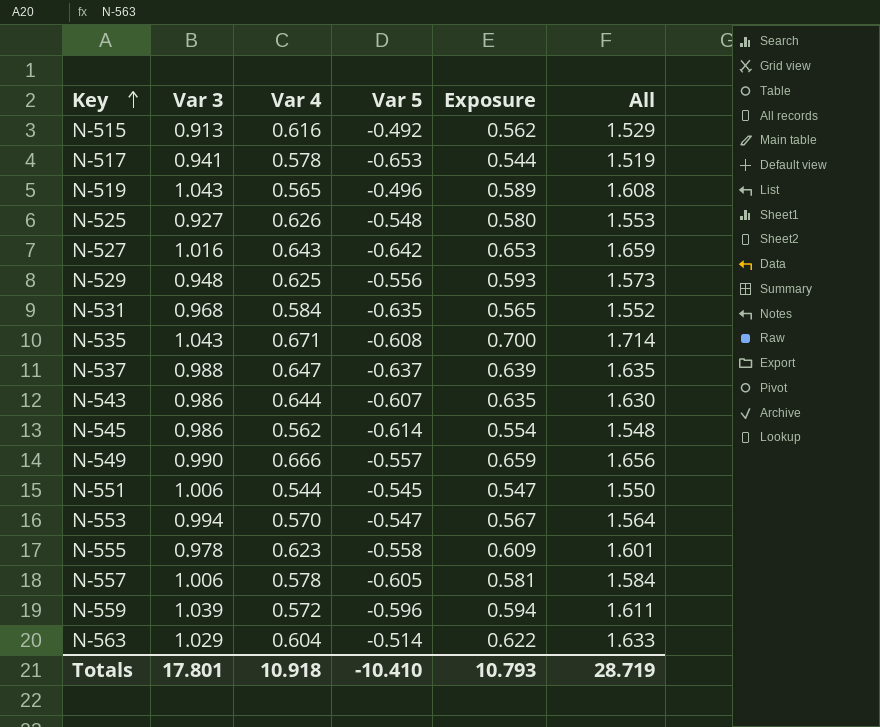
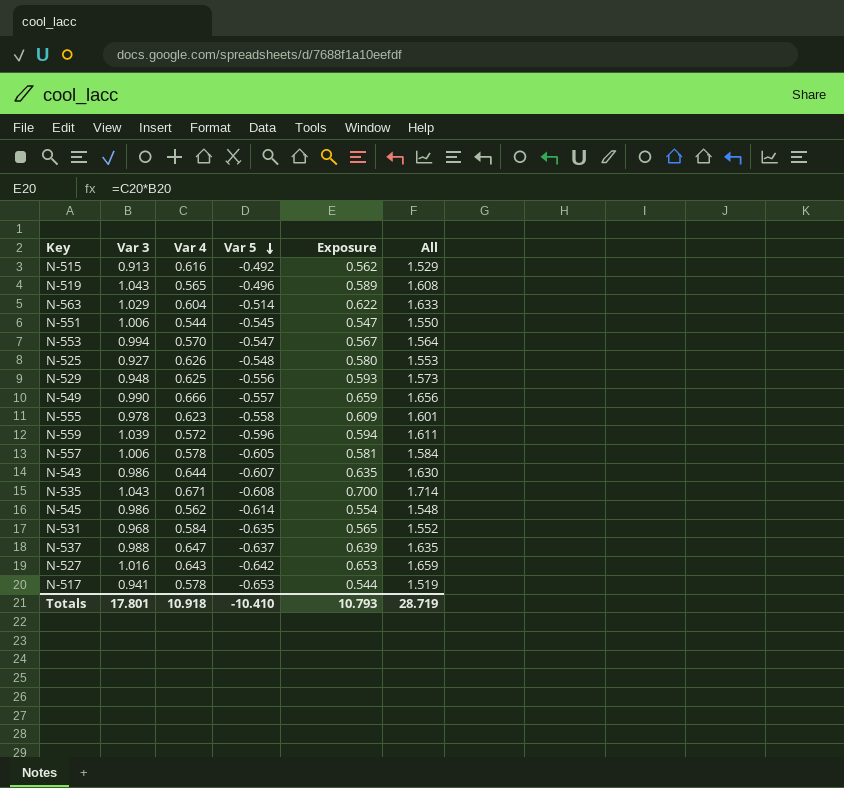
row order: Key ascending -> Var 5 descending

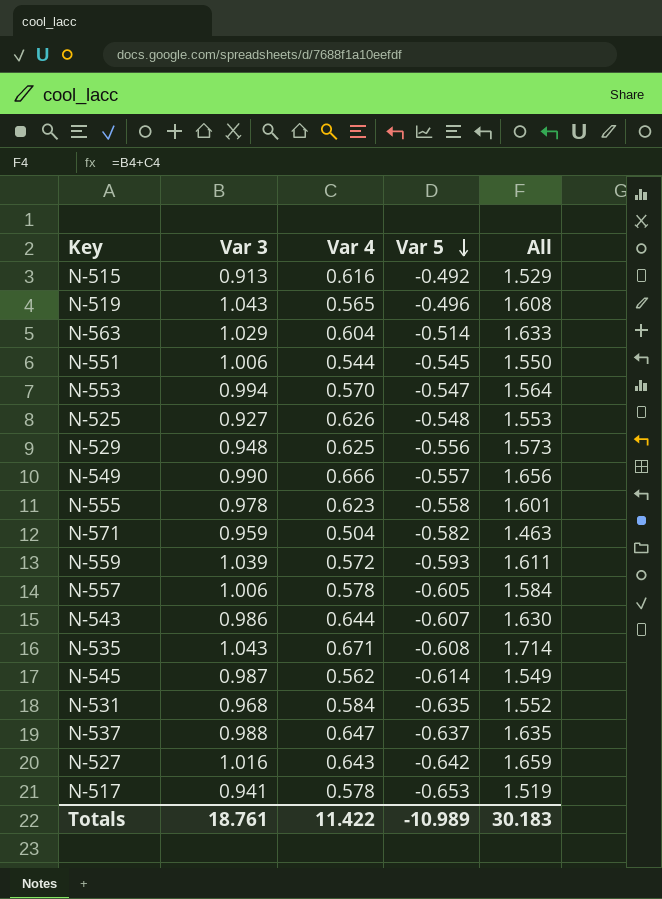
column Exposure | formula: [Var 3] * [Var 4] -> none
row N-571: none -> 0.959 | 0.504 | -0.582 | 1.463
N-559 | Var 5: -0.596 -> -0.593
N-545 | Var 3: 0.986 -> 0.987
N-545 | All: 1.548 -> 1.549
Totals | Var 3: 17.801 -> 18.761
Totals | Var 4: 10.918 -> 11.422
Totals | Var 5: -10.410 -> -10.989
Totals | All: 28.719 -> 30.183

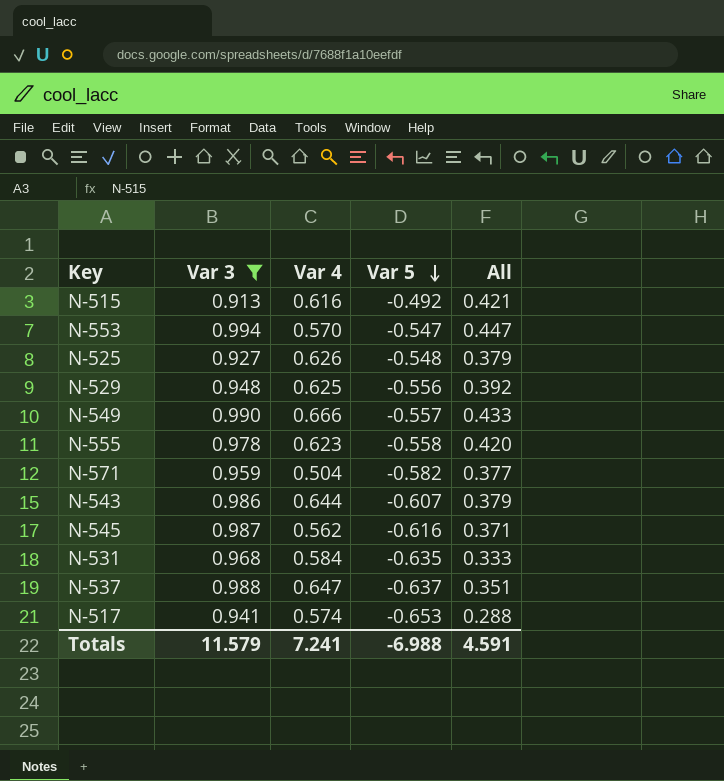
filter: none -> Var 3 <= 0.994
column All | formula: [Var 3] + [Var 4] -> [Var 3] + [Var 5]
N-545 | Var 5: -0.614 -> -0.616
N-517 | Var 4: 0.578 -> 0.574
Totals | Var 3: 18.761 -> 11.579
Totals | Var 4: 11.422 -> 7.241
Totals | Var 5: -10.989 -> -6.988
Totals | All: 30.183 -> 4.591

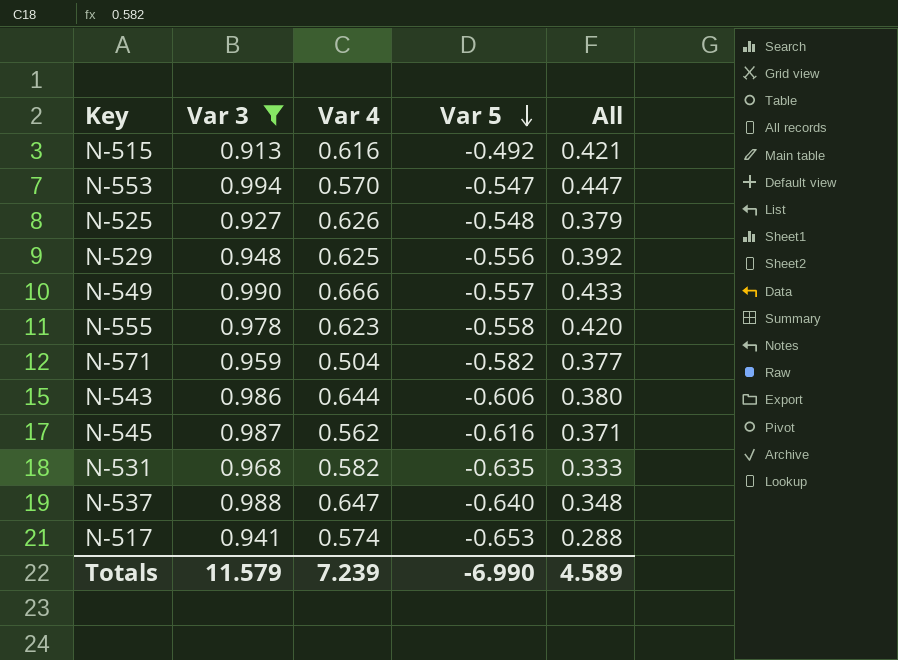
N-543 | Var 5: -0.607 -> -0.606
N-543 | All: 0.379 -> 0.380
N-531 | Var 4: 0.584 -> 0.582
N-537 | Var 5: -0.637 -> -0.640
N-537 | All: 0.351 -> 0.348
Totals | Var 4: 7.241 -> 7.239
Totals | Var 5: -6.988 -> -6.990
Totals | All: 4.591 -> 4.589

